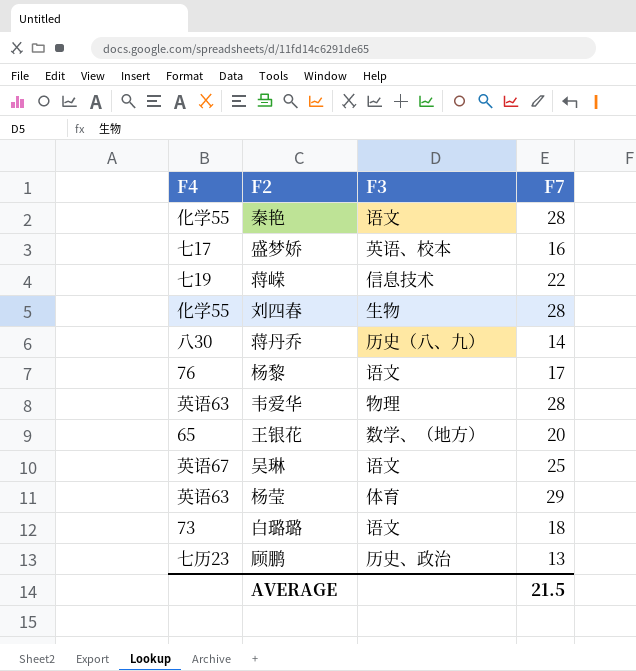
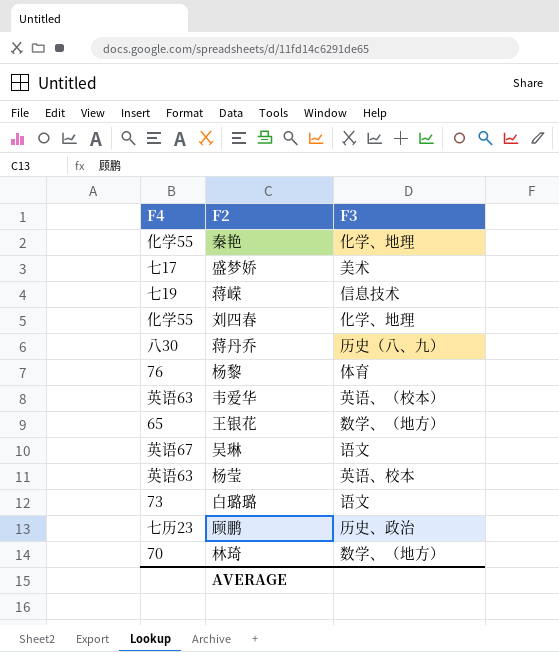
column F7 | position: 4 -> none
秦艳 | F3: 语文 -> 化学、地理
盛梦娇 | F3: 英语、校本 -> 美术
刘四春 | F3: 生物 -> 化学、地理
杨黎 | F3: 语文 -> 体育
韦爱华 | F3: 物理 -> 英语、（校本）
杨莹 | F3: 体育 -> 英语、校本
row 林琦: none -> 70 | 数学、（地方）

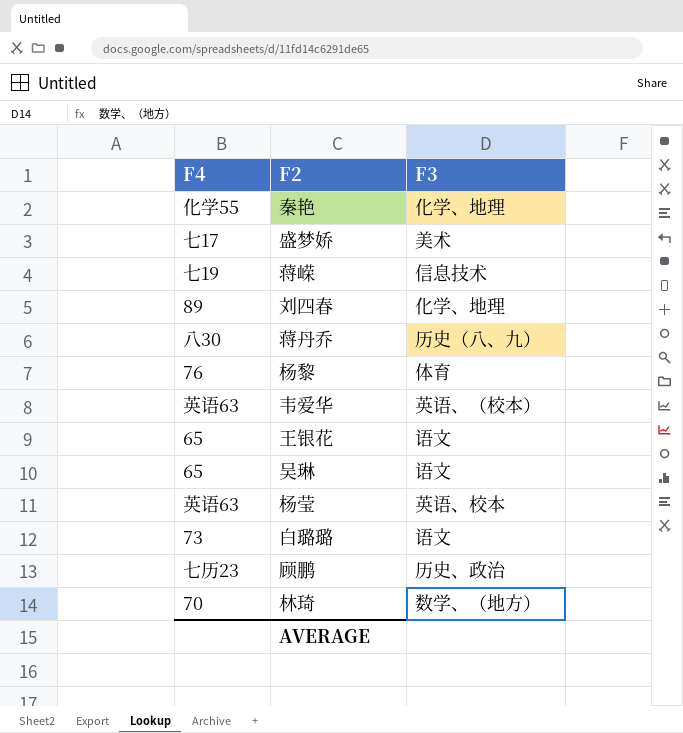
刘四春 | F4: 化学55 -> 89
王银花 | F3: 数学、（地方） -> 语文
吴琳 | F4: 英语67 -> 65

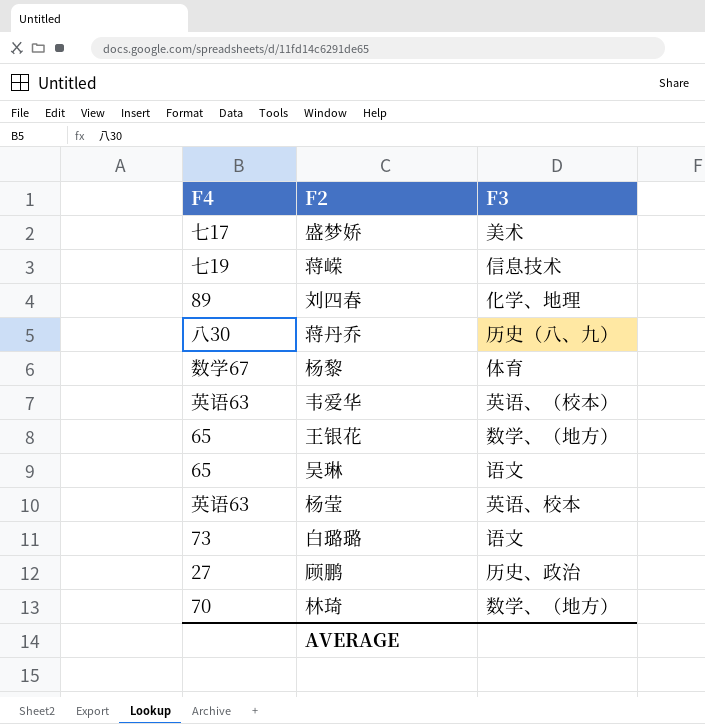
row 秦艳: 化学55 | 化学、地理 -> none
杨黎 | F4: 76 -> 数学67
王银花 | F3: 语文 -> 数学、（地方）
顾鹏 | F4: 七历23 -> 27

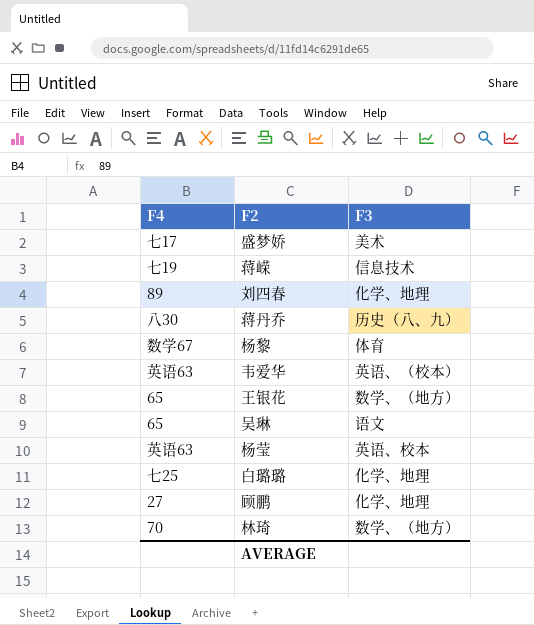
白璐璐 | F4: 73 -> 七25
白璐璐 | F3: 语文 -> 化学、地理
顾鹏 | F3: 历史、政治 -> 化学、地理

